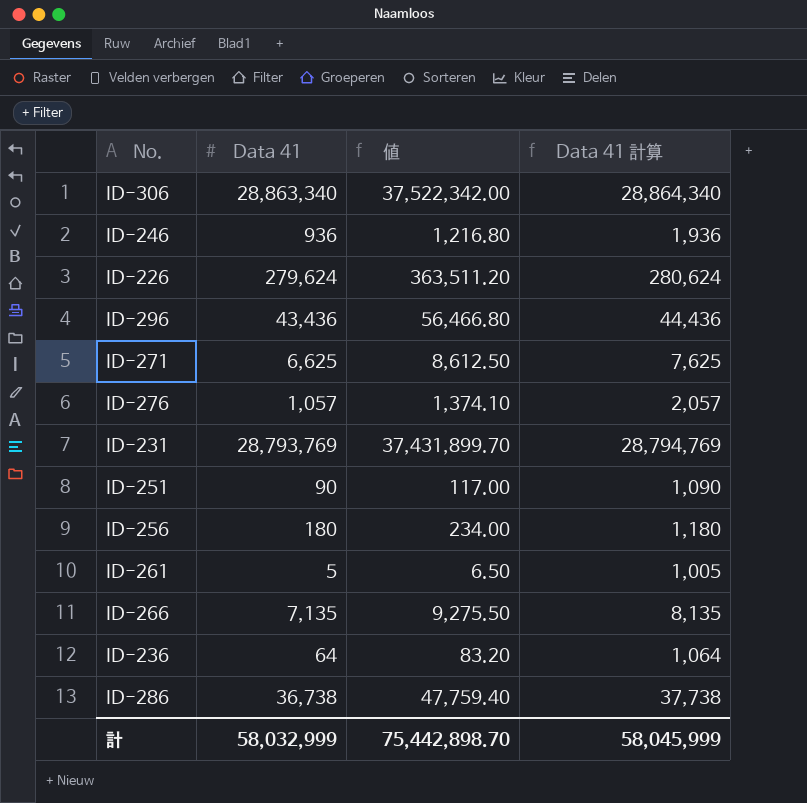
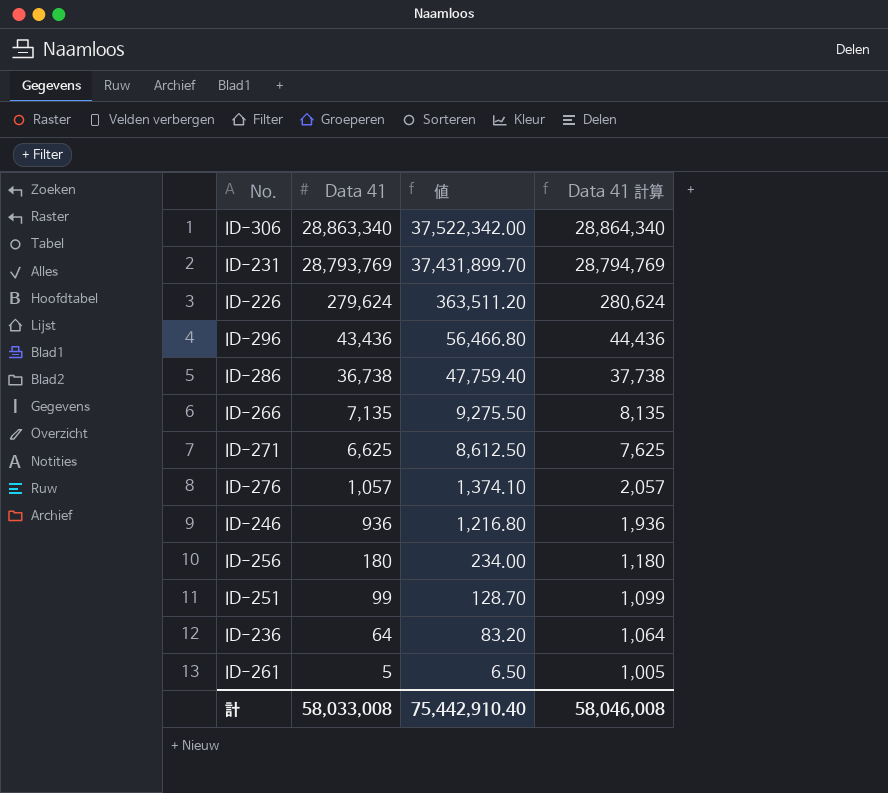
row order: none -> Data 41 descending
ID-251 | Data 41: 90 -> 99
ID-251 | 値: 117.00 -> 128.70
ID-251 | Data 41 計算: 1,090 -> 1,099
計 | Data 41: 58,032,999 -> 58,033,008
計 | 値: 75,442,898.70 -> 75,442,910.40
計 | Data 41 計算: 58,045,999 -> 58,046,008

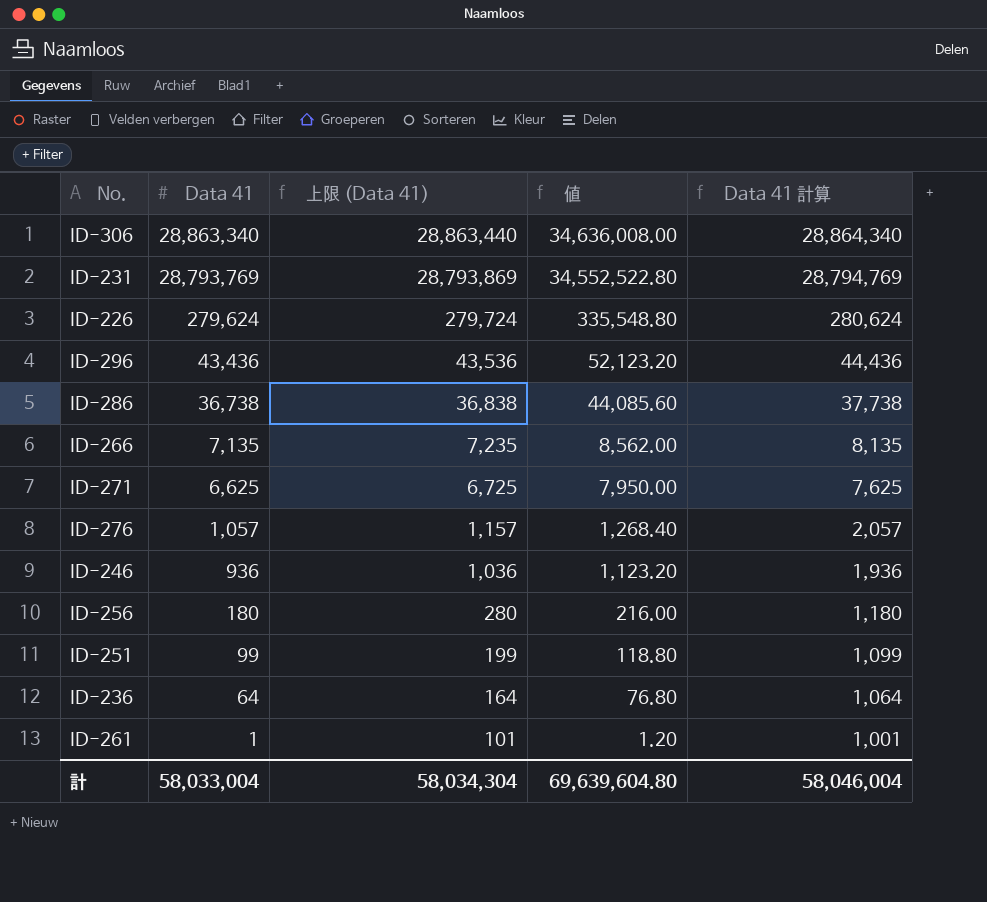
column 上限 (Data 41) | formula: none -> [Data 41] + 100
column 値 | formula: [Data 41] * 1.3 -> [Data 41] * 1.2
ID-261 | Data 41: 5 -> 1
ID-261 | Data 41 計算: 1,005 -> 1,001
計 | Data 41: 58,033,008 -> 58,033,004
計 | 値: 75,442,910.40 -> 69,639,604.80
計 | Data 41 計算: 58,046,008 -> 58,046,004

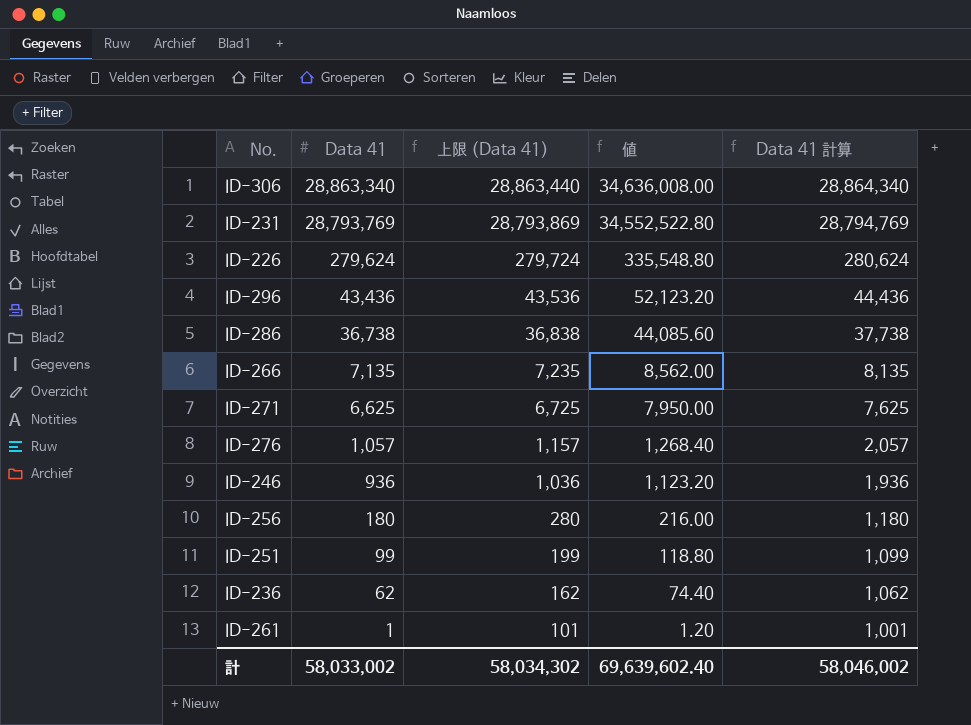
ID-236 | Data 41: 64 -> 62
ID-236 | 上限 (Data 41): 164 -> 162
ID-236 | 値: 76.80 -> 74.40
ID-236 | Data 41 計算: 1,064 -> 1,062
計 | Data 41: 58,033,004 -> 58,033,002
計 | 上限 (Data 41): 58,034,304 -> 58,034,302
計 | 値: 69,639,604.80 -> 69,639,602.40
計 | Data 41 計算: 58,046,004 -> 58,046,002

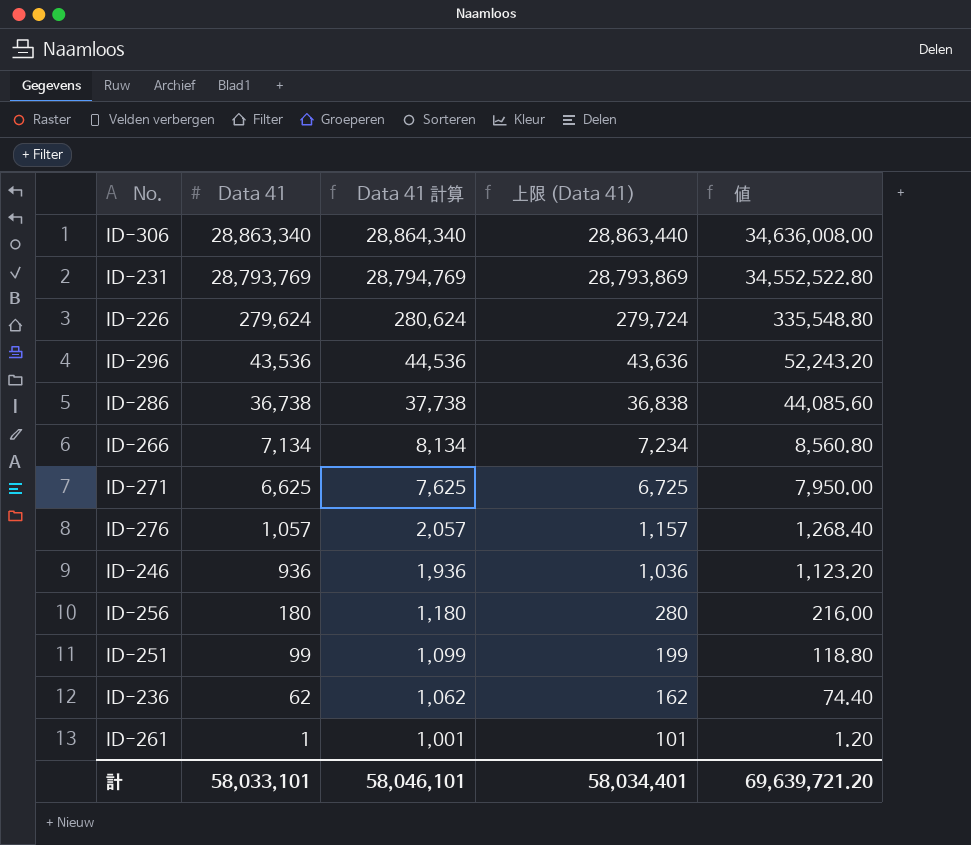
column Data 41 計算 | position: 5 -> 3
ID-296 | Data 41: 43,436 -> 43,536
ID-296 | Data 41 計算: 44,436 -> 44,536
ID-296 | 上限 (Data 41): 43,536 -> 43,636
ID-296 | 値: 52,123.20 -> 52,243.20
ID-266 | Data 41: 7,135 -> 7,134
ID-266 | Data 41 計算: 8,135 -> 8,134
ID-266 | 上限 (Data 41): 7,235 -> 7,234
ID-266 | 値: 8,562.00 -> 8,560.80
計 | Data 41: 58,033,002 -> 58,033,101
計 | Data 41 計算: 58,046,002 -> 58,046,101
計 | 上限 (Data 41): 58,034,302 -> 58,034,401
計 | 値: 69,639,602.40 -> 69,639,721.20

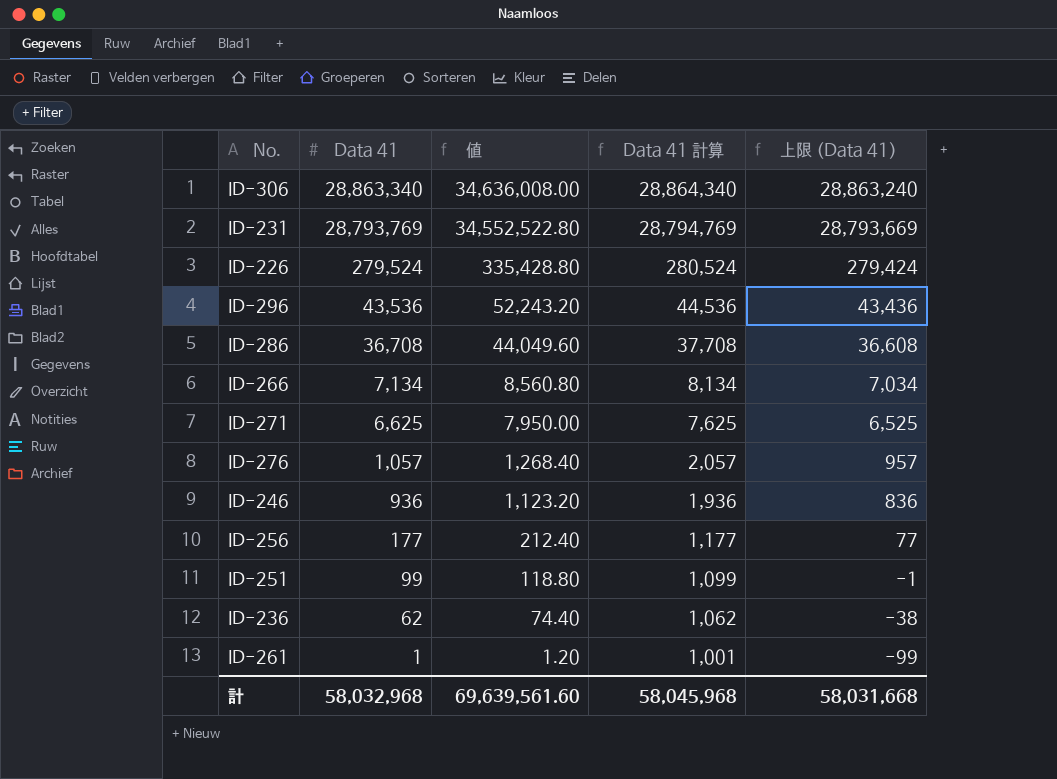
column 値 | position: 5 -> 3
column 上限 (Data 41) | formula: [Data 41] + 100 -> [Data 41] - 100
ID-226 | Data 41: 279,624 -> 279,524
ID-226 | 値: 335,548.80 -> 335,428.80
ID-226 | Data 41 計算: 280,624 -> 280,524
ID-286 | Data 41: 36,738 -> 36,708
ID-286 | 値: 44,085.60 -> 44,049.60
ID-286 | Data 41 計算: 37,738 -> 37,708
ID-256 | Data 41: 180 -> 177
ID-256 | 値: 216.00 -> 212.40
ID-256 | Data 41 計算: 1,180 -> 1,177
計 | Data 41: 58,033,101 -> 58,032,968
計 | 値: 69,639,721.20 -> 69,639,561.60
計 | Data 41 計算: 58,046,101 -> 58,045,968
計 | 上限 (Data 41): 58,034,401 -> 58,031,668

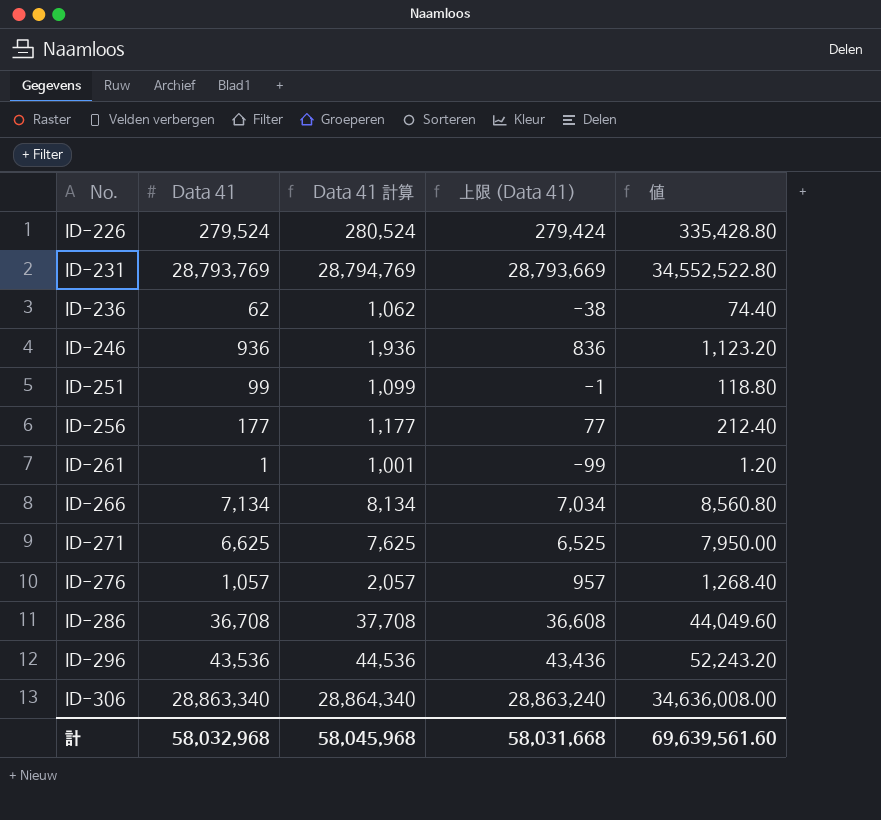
row order: Data 41 descending -> No. ascending
column 値 | position: 3 -> 5

